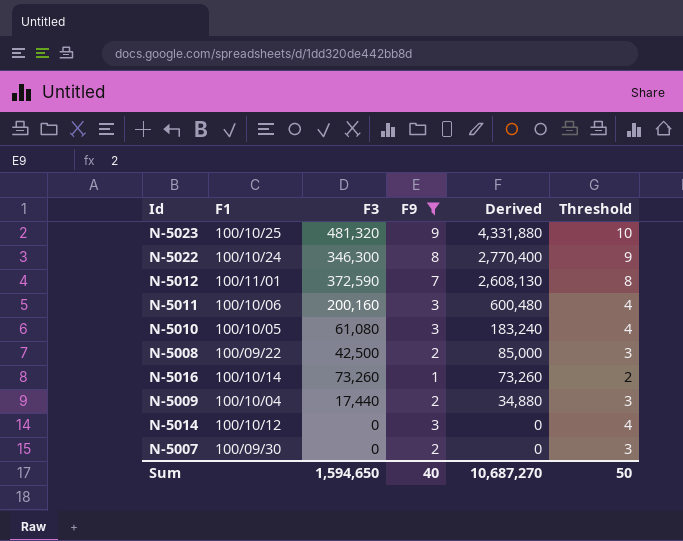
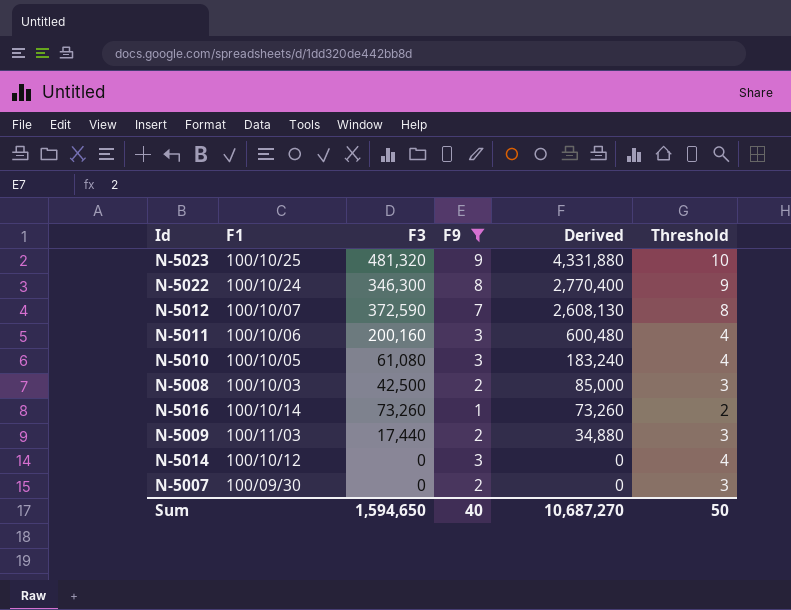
N-5012 | F1: 100/11/01 -> 100/10/07
N-5008 | F1: 100/09/22 -> 100/10/03
N-5009 | F1: 100/10/04 -> 100/11/03

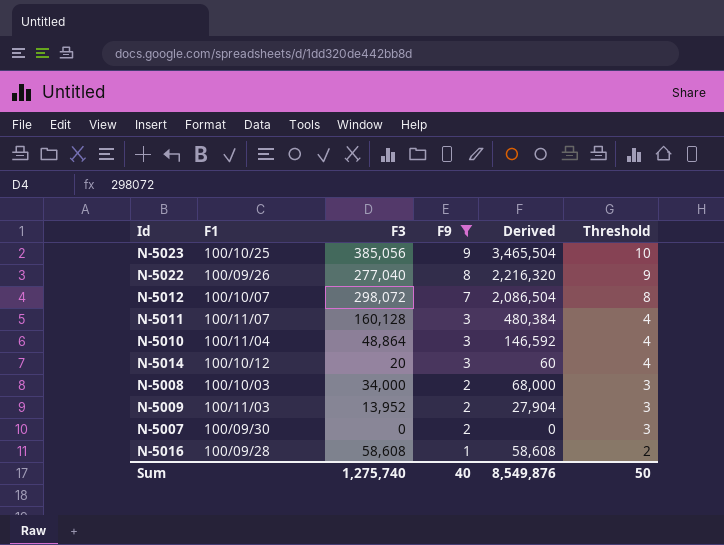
row order: Derived descending -> F9 descending
N-5023 | F3: 481,320 -> 385,056
N-5023 | Derived: 4,331,880 -> 3,465,504
N-5022 | F1: 100/10/24 -> 100/09/26
N-5022 | F3: 346,300 -> 277,040
N-5022 | Derived: 2,770,400 -> 2,216,320
N-5012 | F3: 372,590 -> 298,072
N-5012 | Derived: 2,608,130 -> 2,086,504
N-5011 | F1: 100/10/06 -> 100/11/07
N-5011 | F3: 200,160 -> 160,128
N-5011 | Derived: 600,480 -> 480,384
N-5010 | F1: 100/10/05 -> 100/11/04
N-5010 | F3: 61,080 -> 48,864
N-5010 | Derived: 183,240 -> 146,592
N-5014 | F3: 0 -> 20
N-5014 | Derived: 0 -> 60
N-5008 | F3: 42,500 -> 34,000
N-5008 | Derived: 85,000 -> 68,000
N-5009 | F3: 17,440 -> 13,952
N-5009 | Derived: 34,880 -> 27,904
N-5016 | F1: 100/10/14 -> 100/09/28
N-5016 | F3: 73,260 -> 58,608
N-5016 | Derived: 73,260 -> 58,608
Sum | F3: 1,594,650 -> 1,275,740
Sum | Derived: 10,687,270 -> 8,549,876

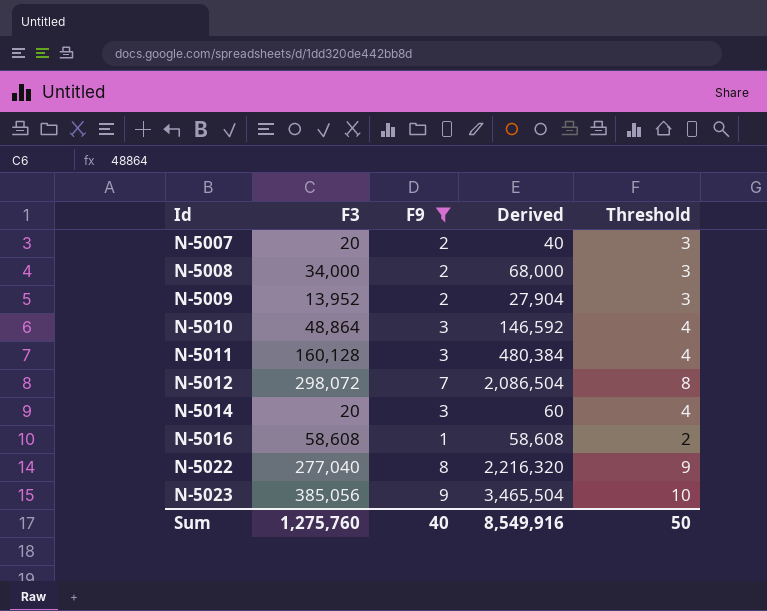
row order: F9 descending -> Id ascending
column F1 | position: 2 -> none
N-5007 | F3: 0 -> 20
N-5007 | Derived: 0 -> 40
Sum | F3: 1,275,740 -> 1,275,760
Sum | Derived: 8,549,876 -> 8,549,916

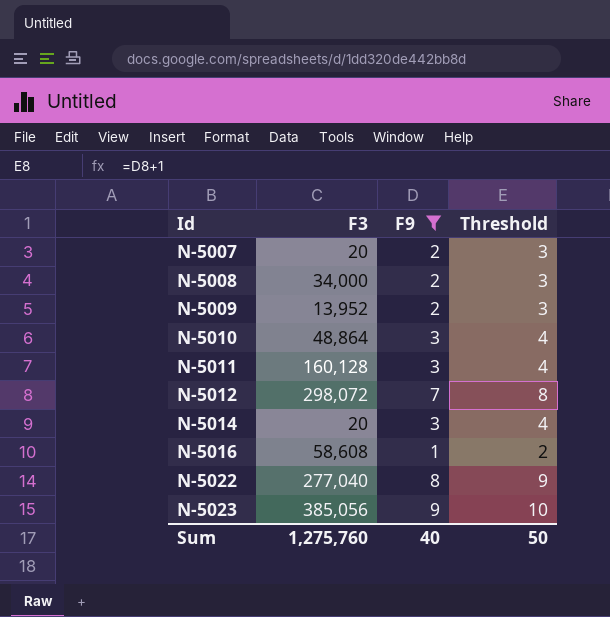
column Derived | formula: [F3] * [F9] -> none

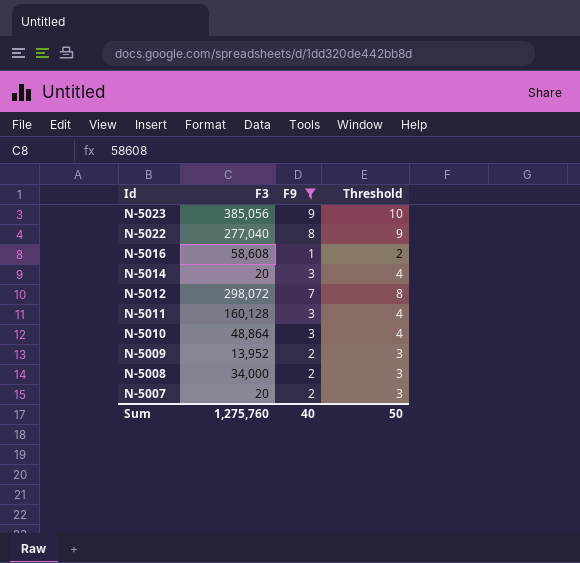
row order: Id ascending -> Id descending

